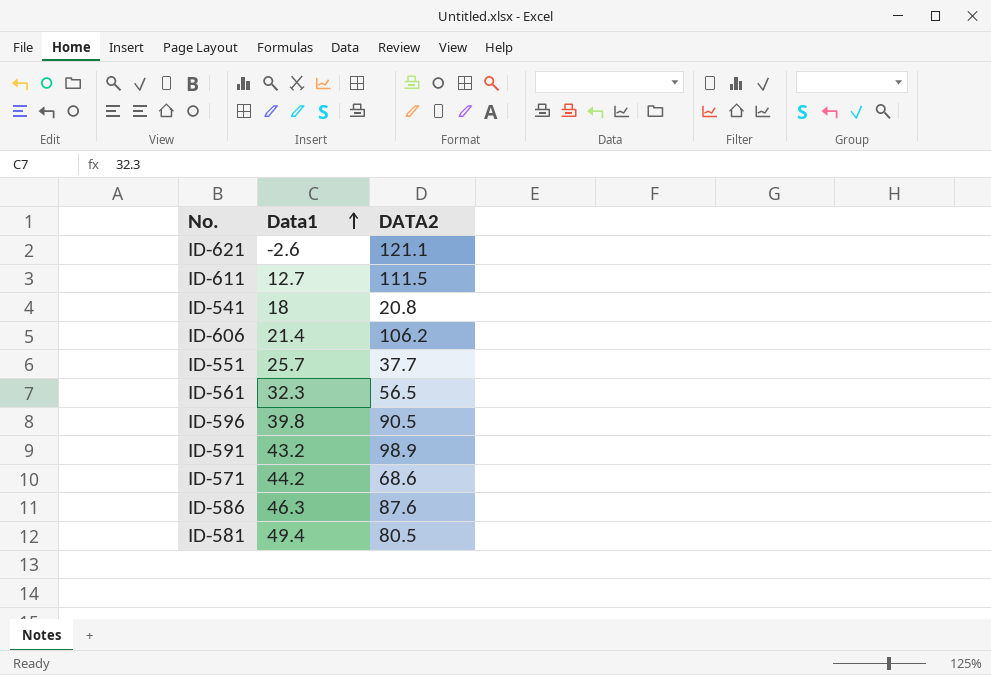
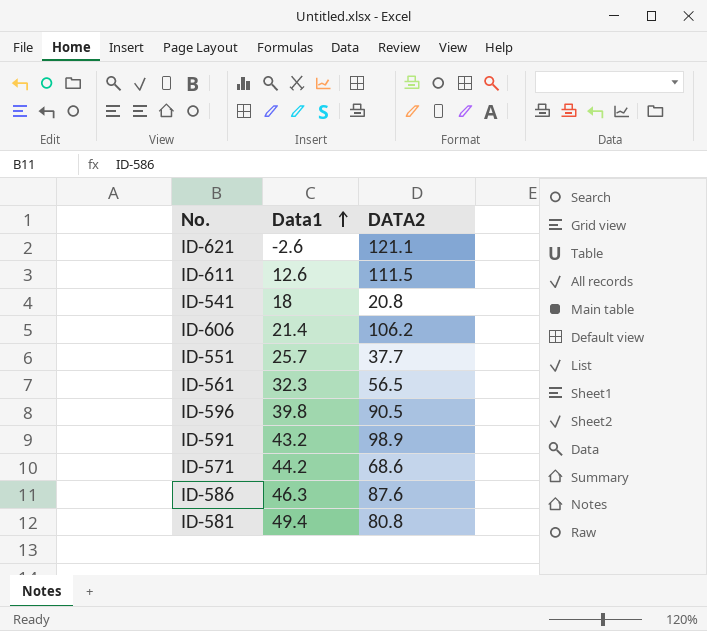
ID-611 | Data1: 12.7 -> 12.6
ID-581 | DATA2: 80.5 -> 80.8

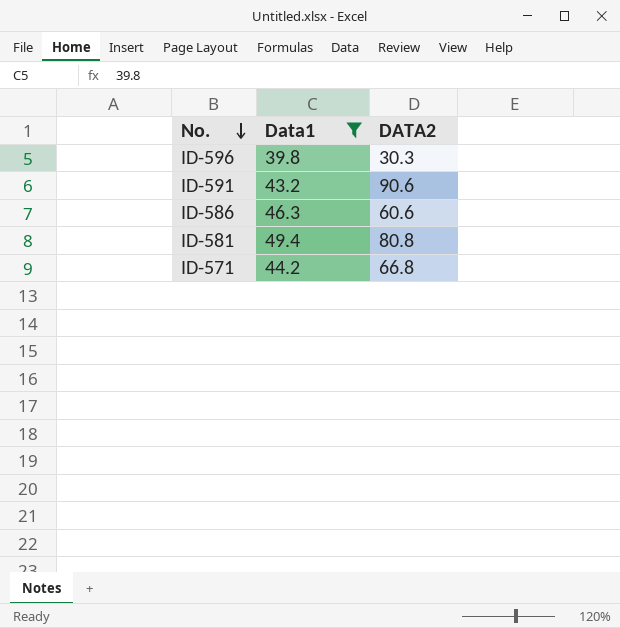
filter: none -> Data1 >= 39.8
row order: Data1 ascending -> No. descending
ID-596 | DATA2: 90.5 -> 30.3
ID-591 | DATA2: 98.9 -> 90.6
ID-586 | DATA2: 87.6 -> 60.6
ID-571 | DATA2: 68.6 -> 66.8

